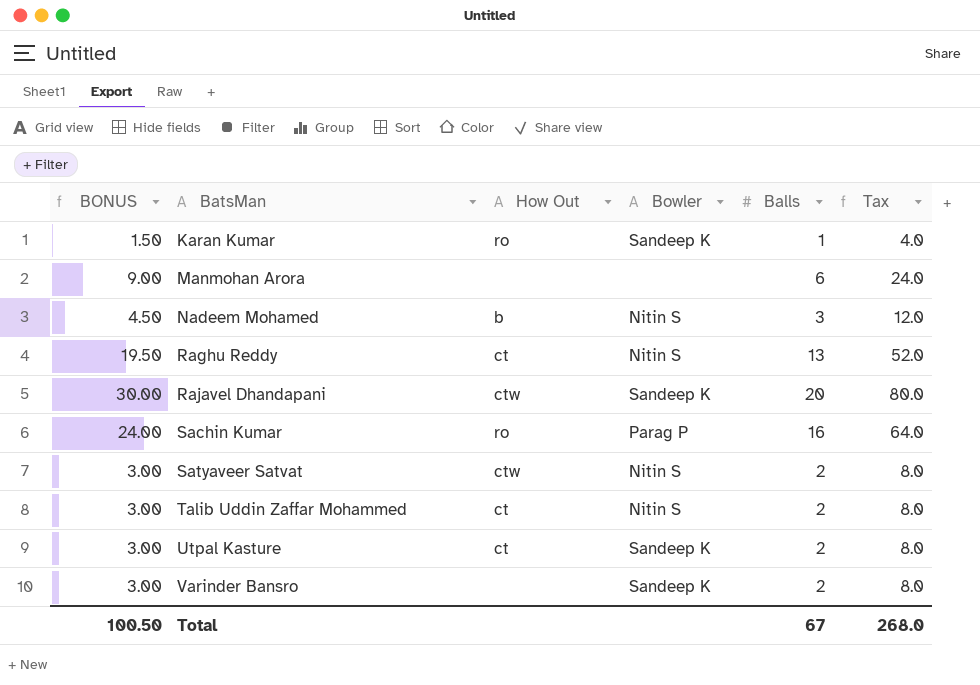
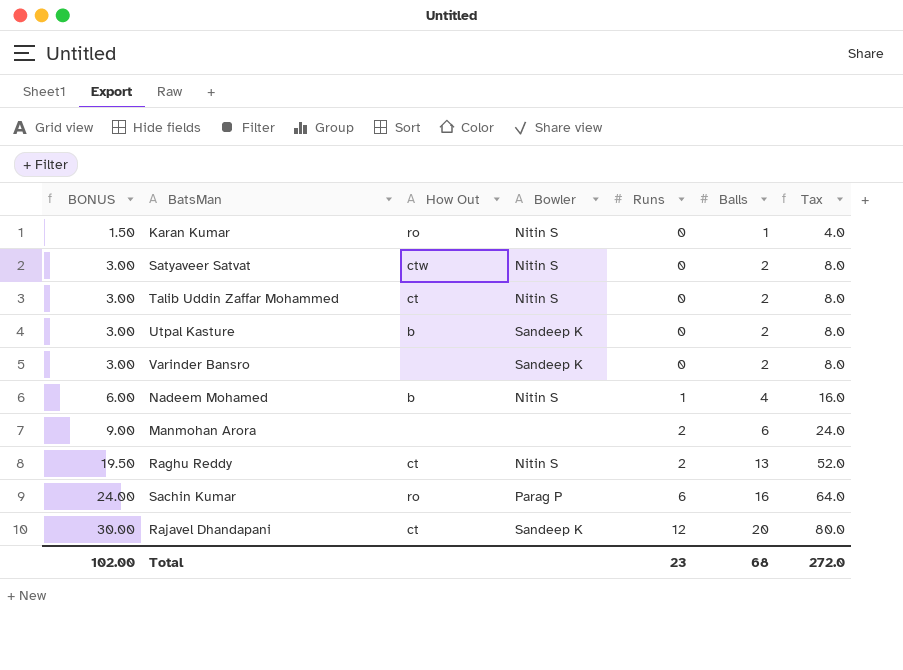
row order: BatsMan ascending -> BONUS ascending
column Runs | position: none -> 5
Karan Kumar | Bowler: Sandeep K -> Nitin S
Utpal Kasture | How Out: ct -> b
Nadeem Mohamed | BONUS: 4.50 -> 6.00
Nadeem Mohamed | Balls: 3 -> 4
Nadeem Mohamed | Tax: 12.0 -> 16.0
Rajavel Dhandapani | How Out: ctw -> ct
Total | BONUS: 100.50 -> 102.00
Total | Balls: 67 -> 68
Total | Tax: 268.0 -> 272.0

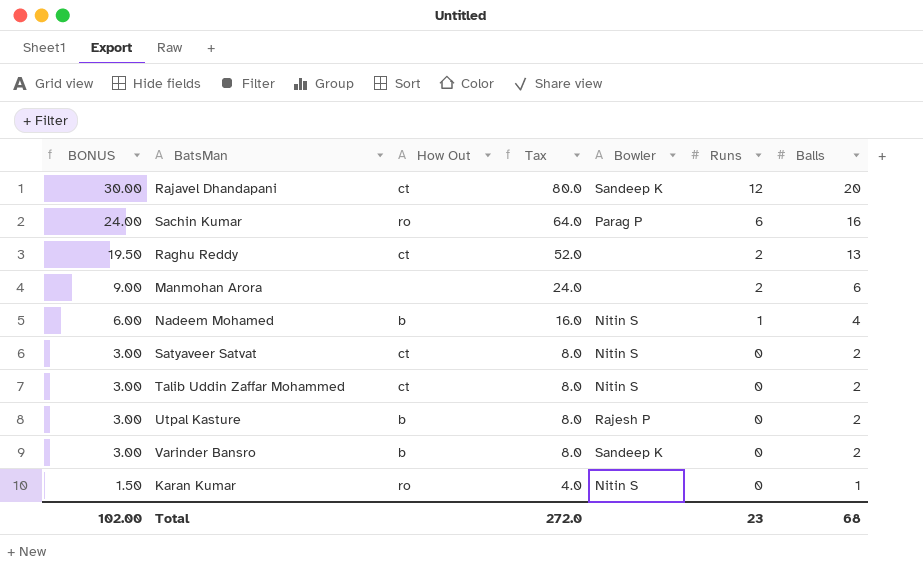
row order: BONUS ascending -> BONUS descending
column Tax | position: 7 -> 4
Raghu Reddy | Bowler: Nitin S -> none
Satyaveer Satvat | How Out: ctw -> ct
Utpal Kasture | Bowler: Sandeep K -> Rajesh P
Varinder Bansro | How Out: none -> b

